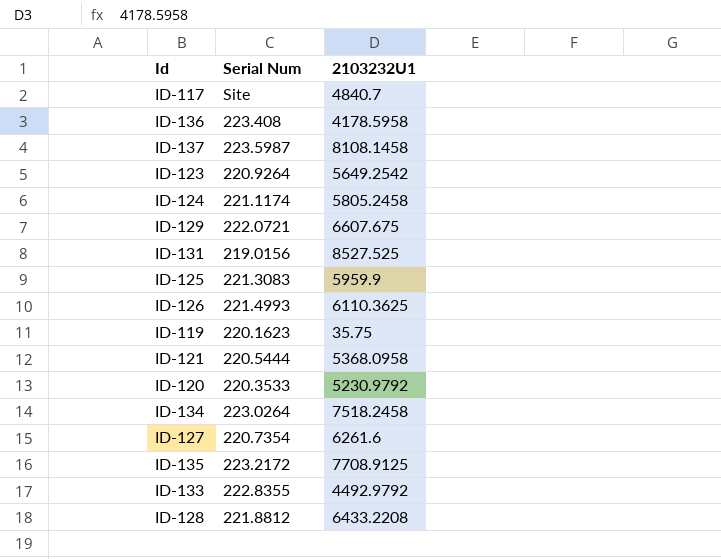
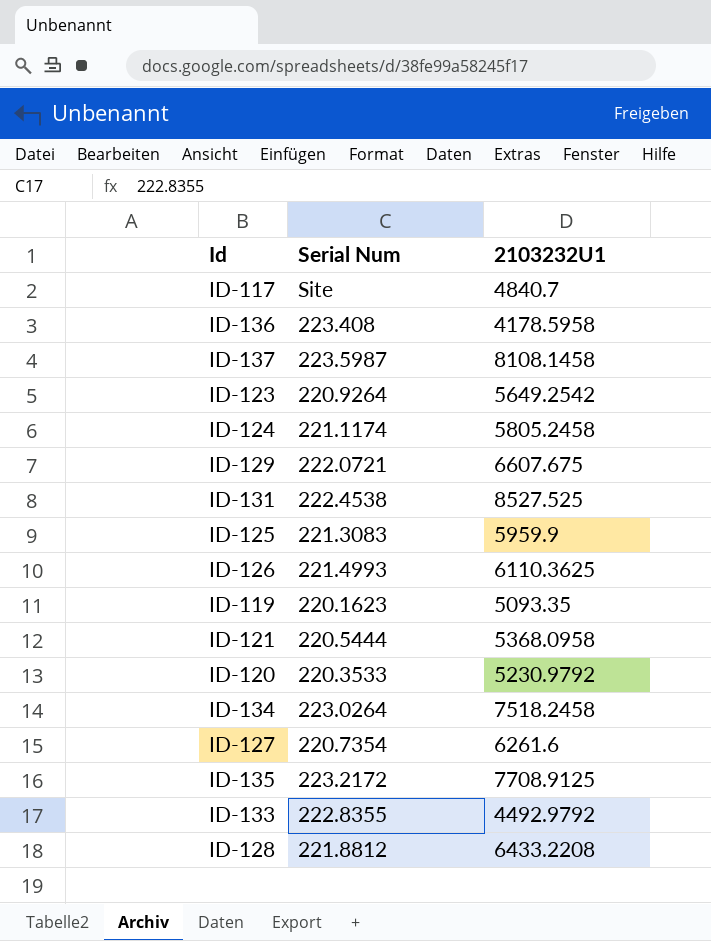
ID-131 | Serial Num: 219.0156 -> 222.4538
ID-119 | 2103232U1: 35.75 -> 5093.35

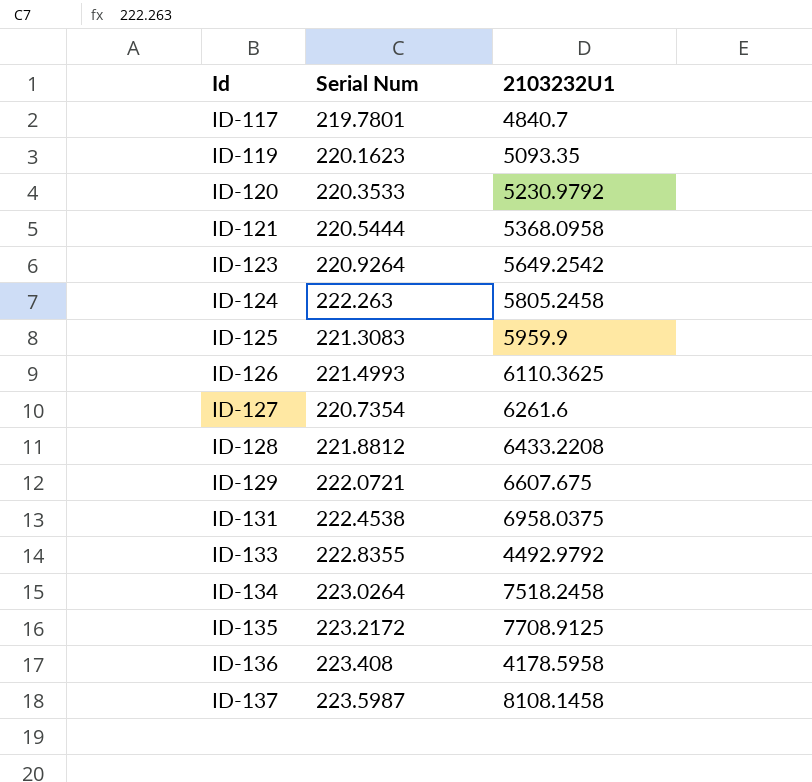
row order: none -> Id ascending
ID-117 | Serial Num: Site -> 219.7801
ID-124 | Serial Num: 221.1174 -> 222.263
ID-131 | 2103232U1: 8527.525 -> 6958.0375

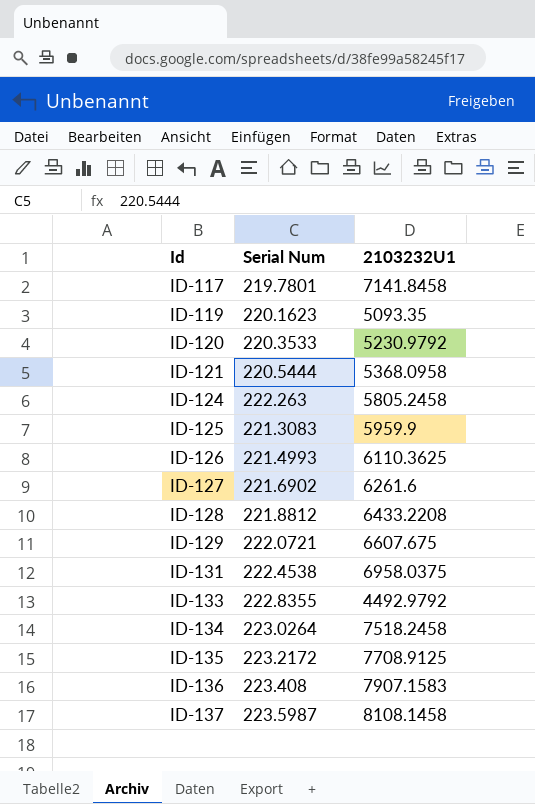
row ID-123: 220.9264 | 5649.2542 -> none
ID-117 | 2103232U1: 4840.7 -> 7141.8458
ID-127 | Serial Num: 220.7354 -> 221.6902
ID-136 | 2103232U1: 4178.5958 -> 7907.1583

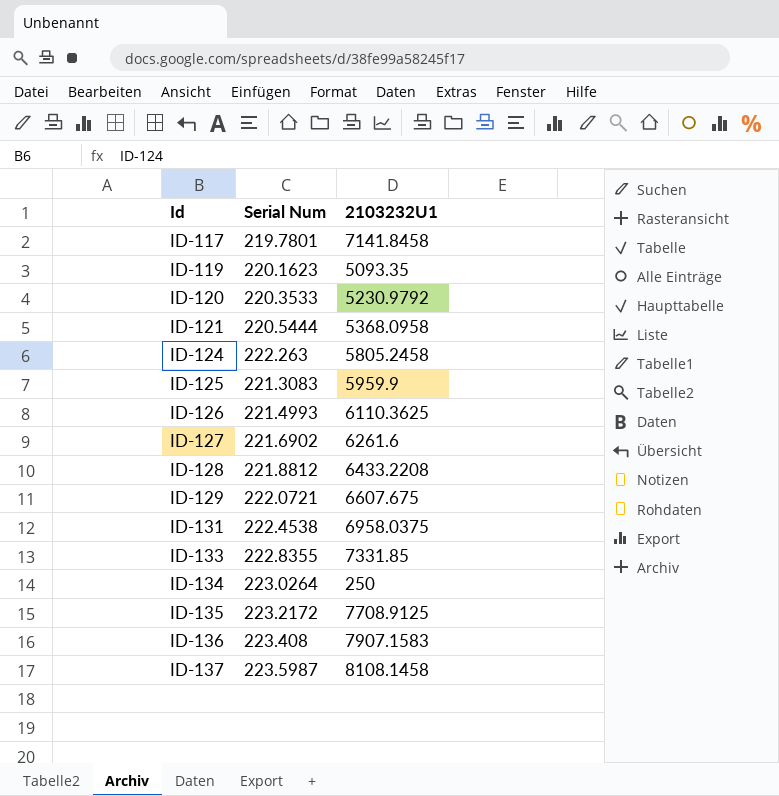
ID-133 | 2103232U1: 4492.9792 -> 7331.85
ID-134 | 2103232U1: 7518.2458 -> 250

